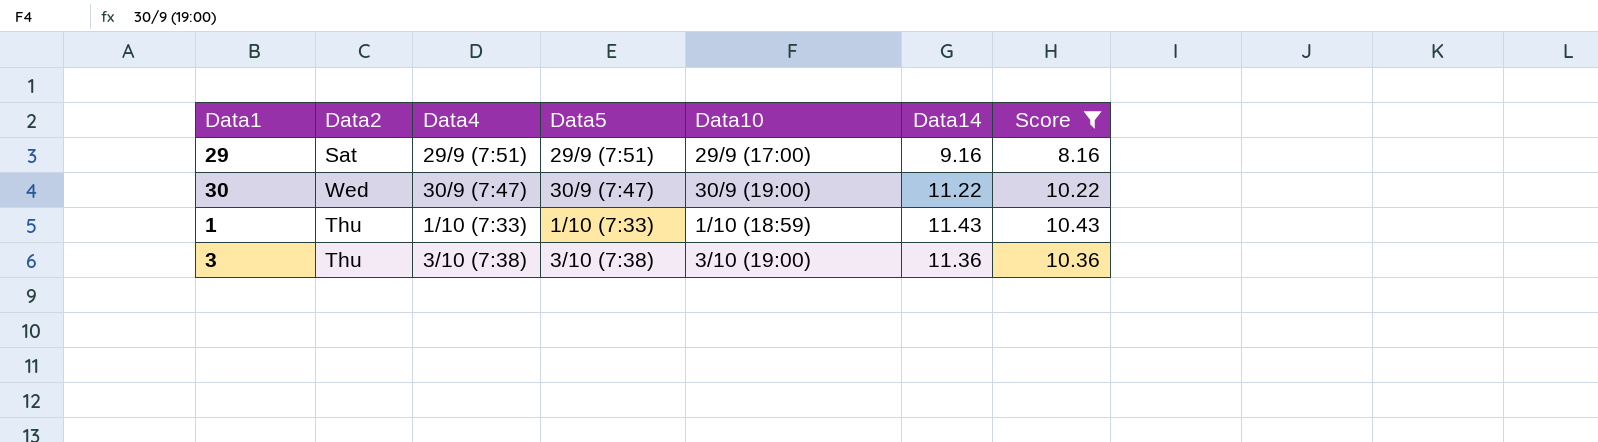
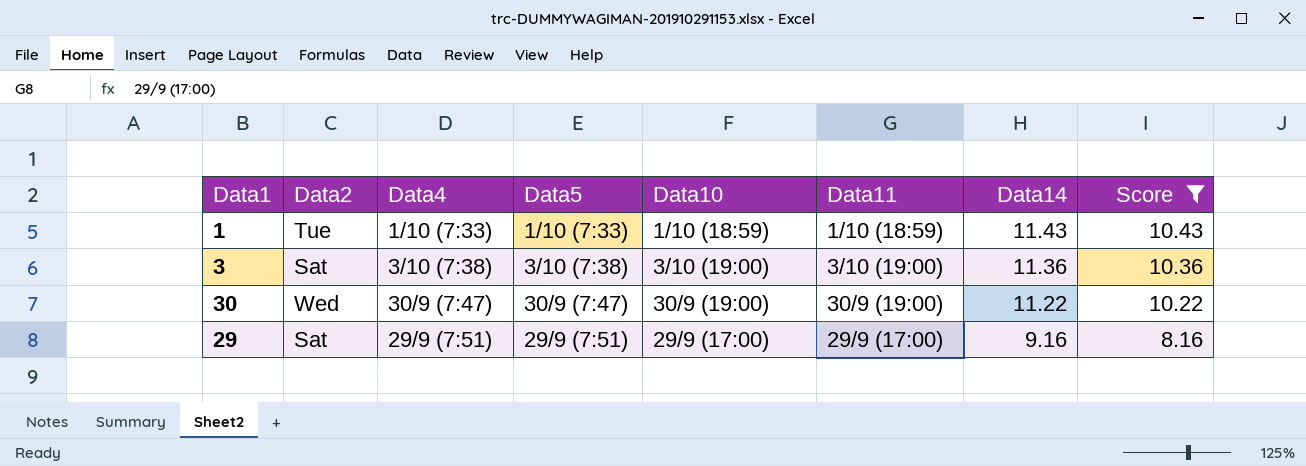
row order: none -> Data14 descending
column Data11 | position: none -> 6
1 | Data2: Thu -> Tue
3 | Data2: Thu -> Sat

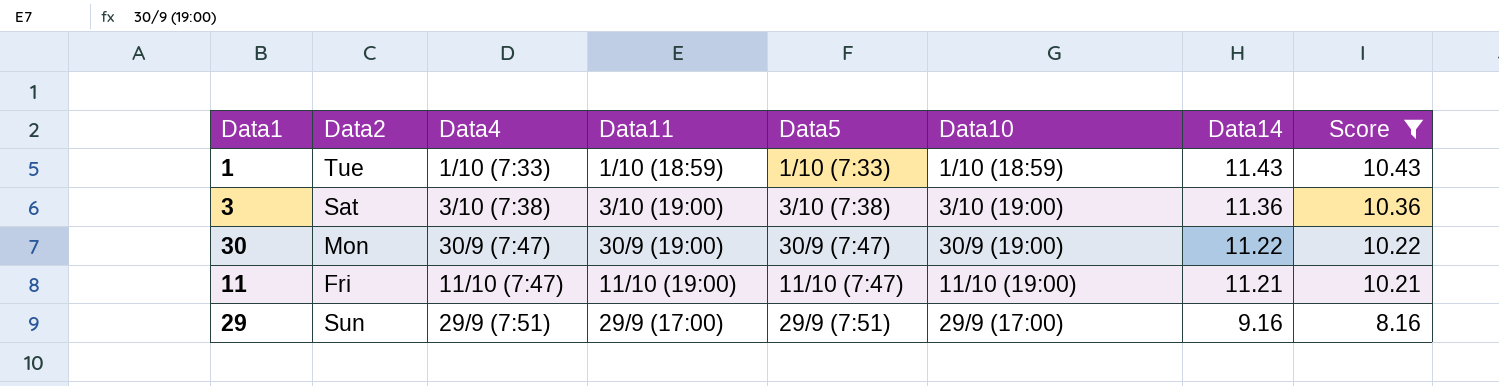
column Data11 | position: 6 -> 4
30 | Data2: Wed -> Mon
row 11: none -> Fri | 11/10 (7:47) | 11/10 (19:00) | 11/10 (7:47) | 11/10 (19:00) | 11.21 | 10.21
29 | Data2: Sat -> Sun

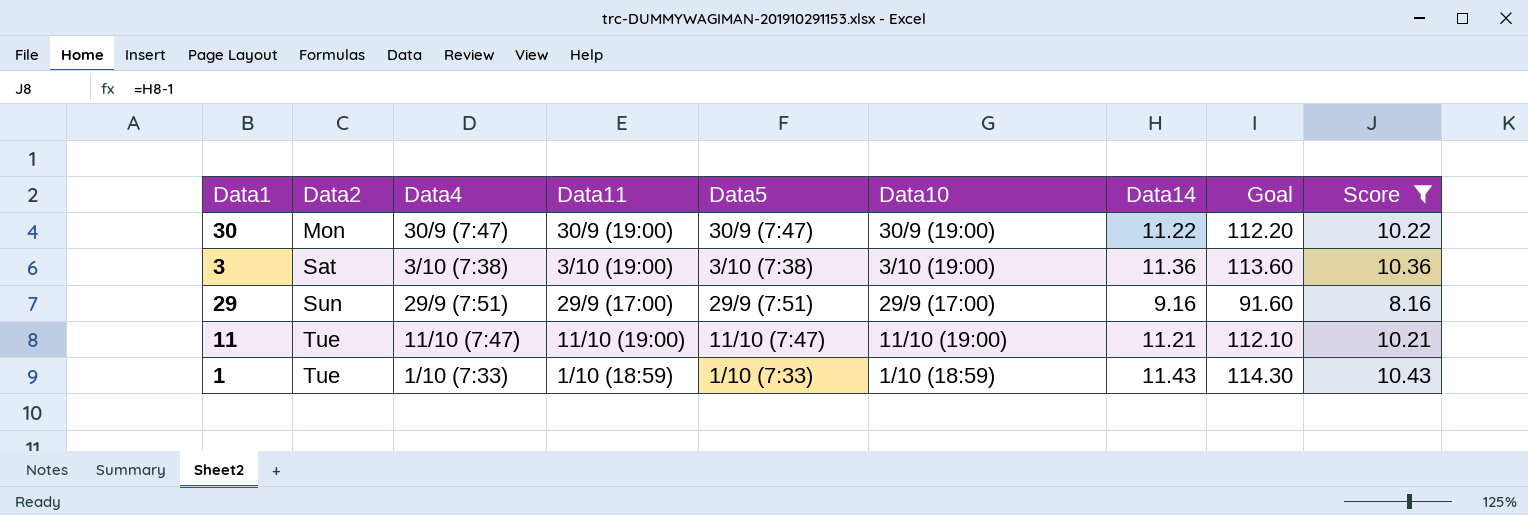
row order: Data14 descending -> Data2 ascending
column Goal | formula: none -> [Data14] * 10
11 | Data2: Fri -> Tue

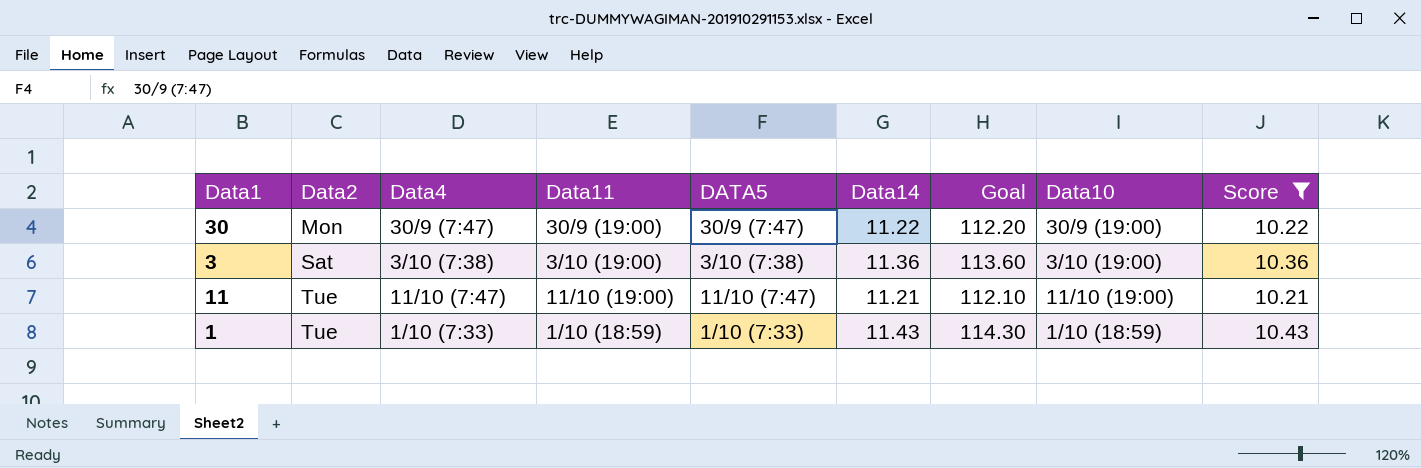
column name: Data5 -> DATA5
column Data10 | position: 6 -> 8
row 29: Sun | 29/9 (7:51) | 29/9 (17:00) | 29/9 (7:51) | 29/9 (17:00) | 9.16 | 91.60 | 8.16 -> none

